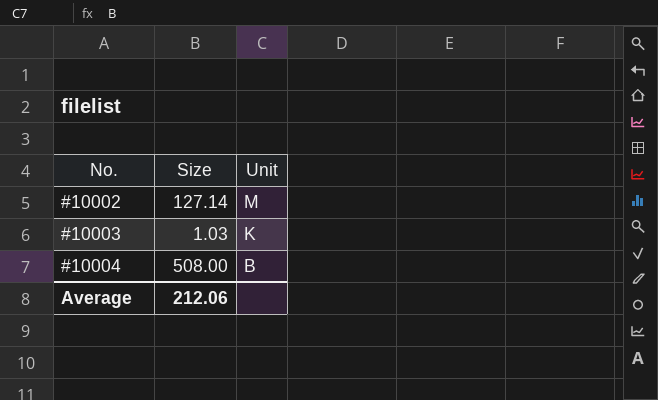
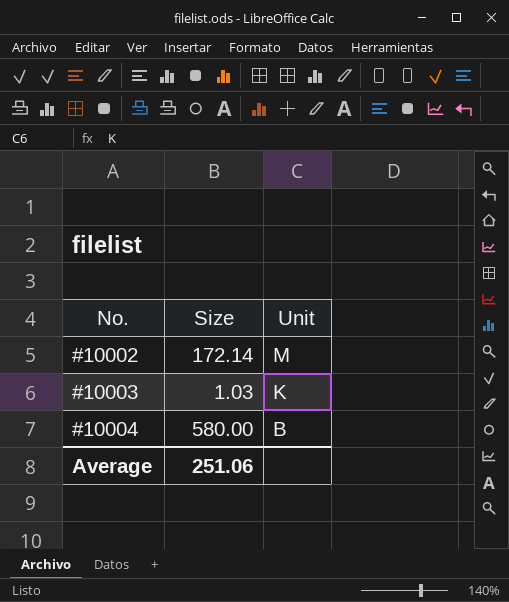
#10002 | Size: 127.14 -> 172.14
#10004 | Size: 508.00 -> 580.00
Average | Size: 212.06 -> 251.06

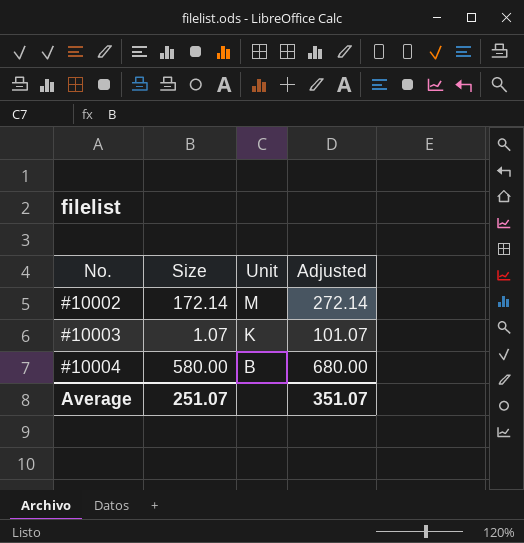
column Adjusted | formula: none -> [Size] + 100
#10003 | Size: 1.03 -> 1.07
Average | Size: 251.06 -> 251.07

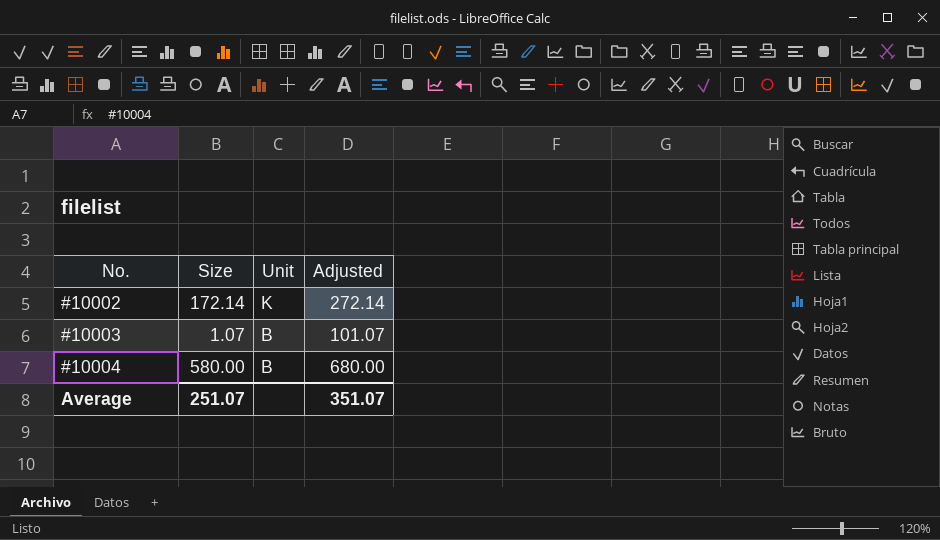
#10002 | Unit: M -> K
#10003 | Unit: K -> B

